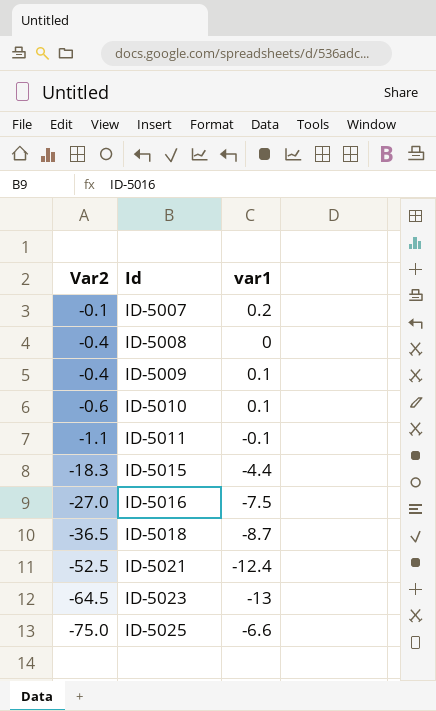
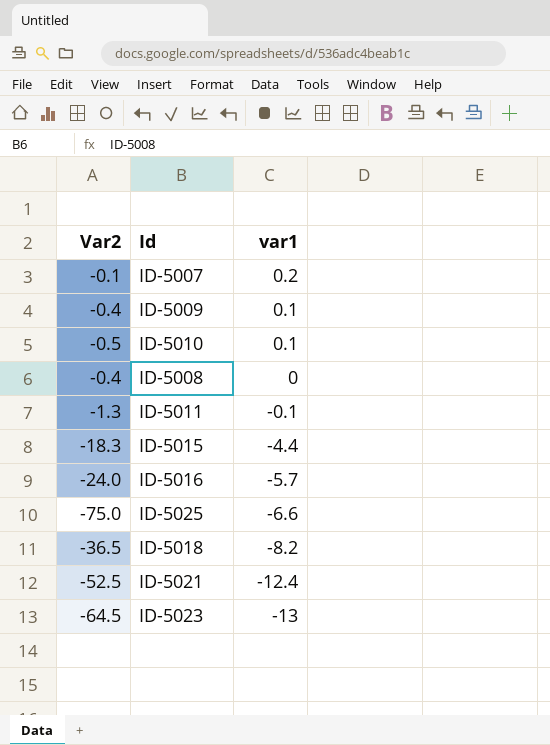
row order: Var2 descending -> var1 descending
ID-5010 | Var2: -0.6 -> -0.5
ID-5011 | Var2: -1.1 -> -1.3
ID-5016 | Var2: -27.0 -> -24.0
ID-5016 | var1: -7.5 -> -5.7
ID-5018 | var1: -8.7 -> -8.2

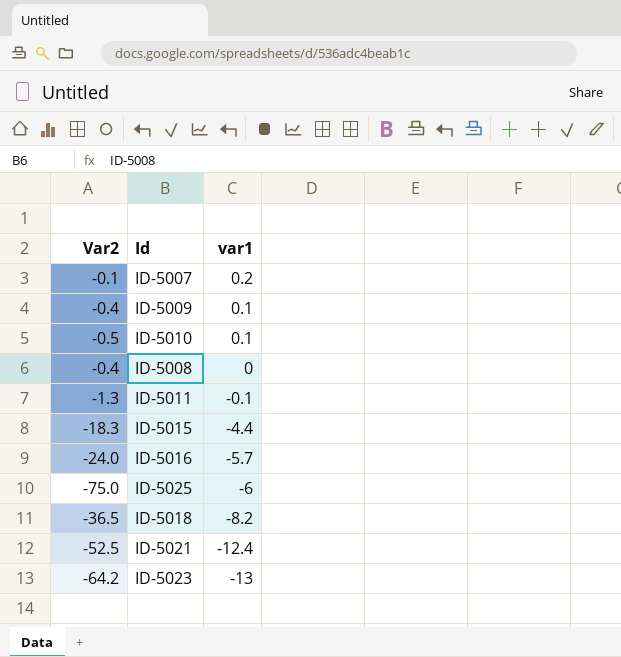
ID-5025 | var1: -6.6 -> -6
ID-5023 | Var2: -64.5 -> -64.2

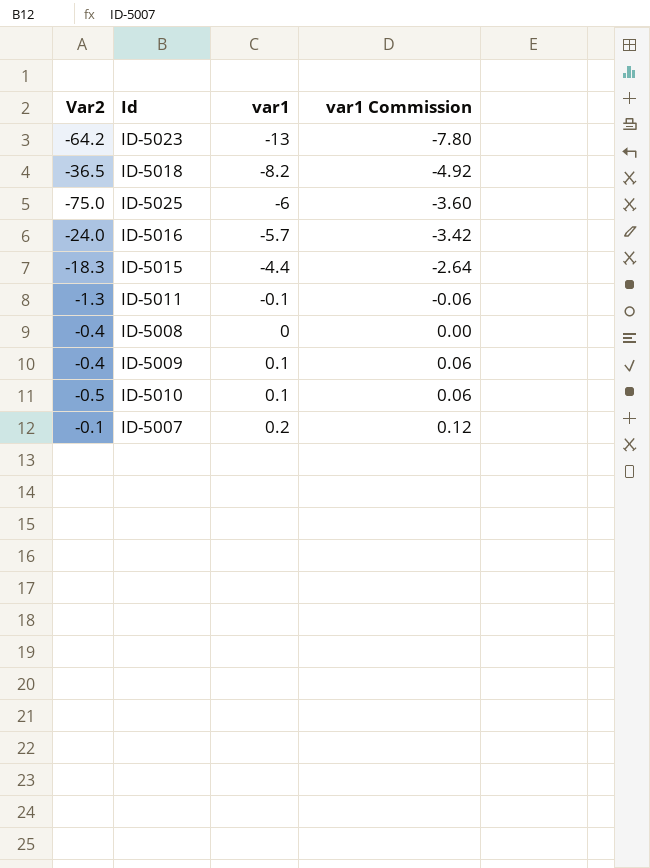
row order: var1 descending -> var1 ascending
column var1 Commission | formula: none -> [var1] * 0.6
row ID-5021: -52.5 | -12.4 -> none

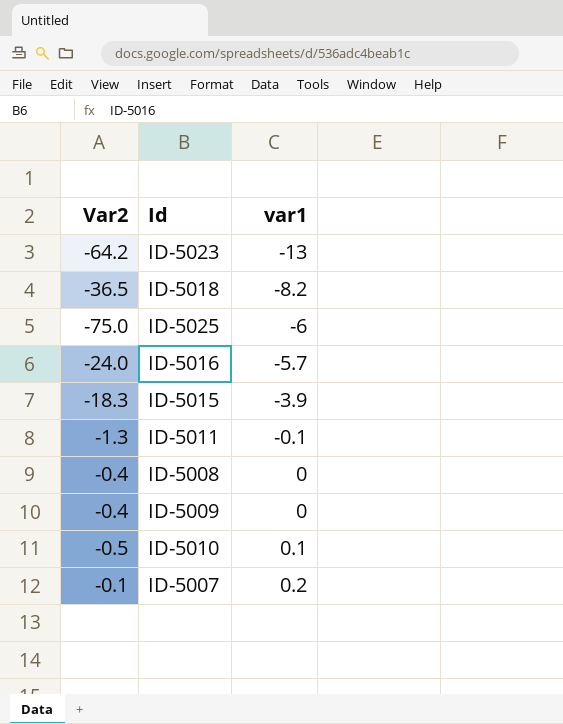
column var1 Commission | formula: [var1] * 0.6 -> none
ID-5015 | var1: -4.4 -> -3.9
ID-5009 | var1: 0.1 -> 0

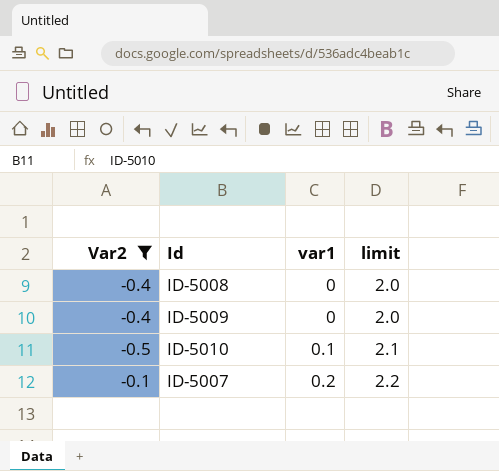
filter: none -> Var2 >= -0.5
column limit | formula: none -> [var1] + 2

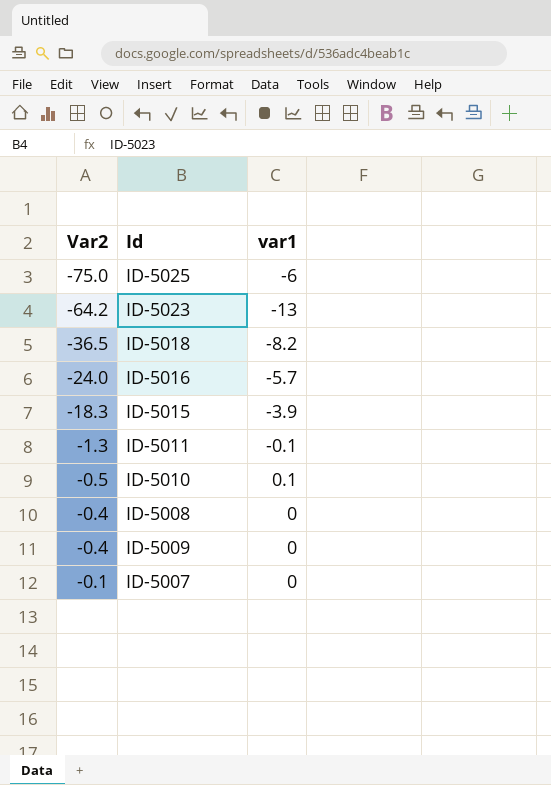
filter: Var2 >= -0.5 -> none
row order: var1 ascending -> Var2 ascending
column limit | formula: [var1] + 2 -> none
ID-5007 | var1: 0.2 -> 0

